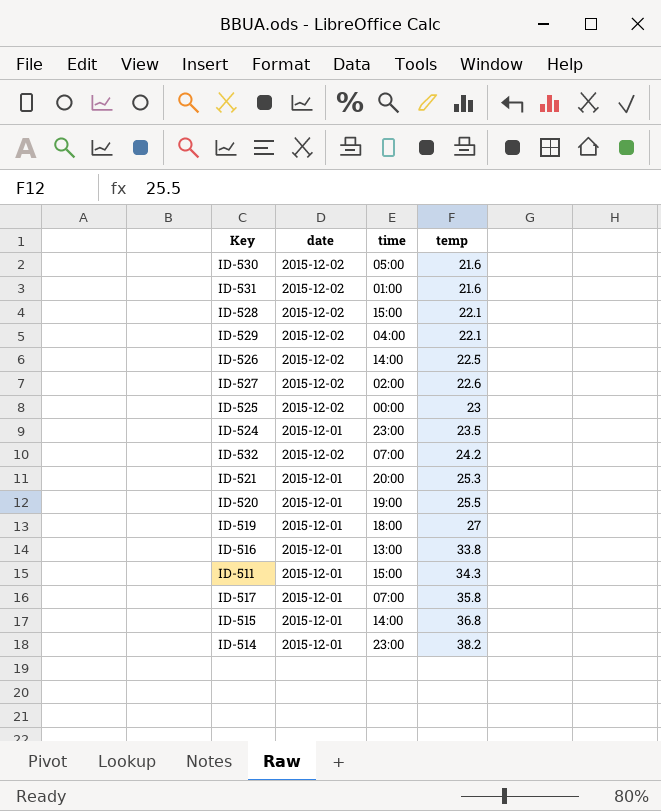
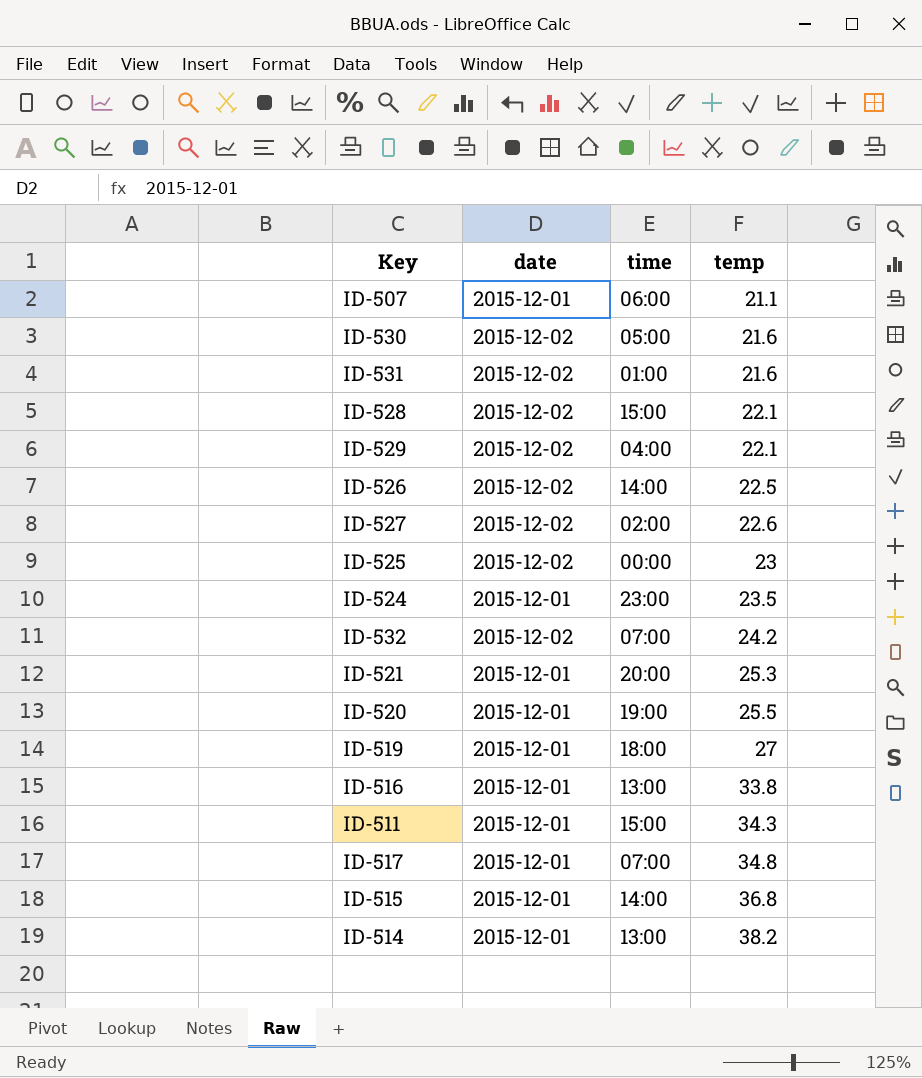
row ID-507: none -> 2015-12-01 | 06:00 | 21.1
ID-517 | temp: 35.8 -> 34.8
ID-514 | time: 23:00 -> 13:00

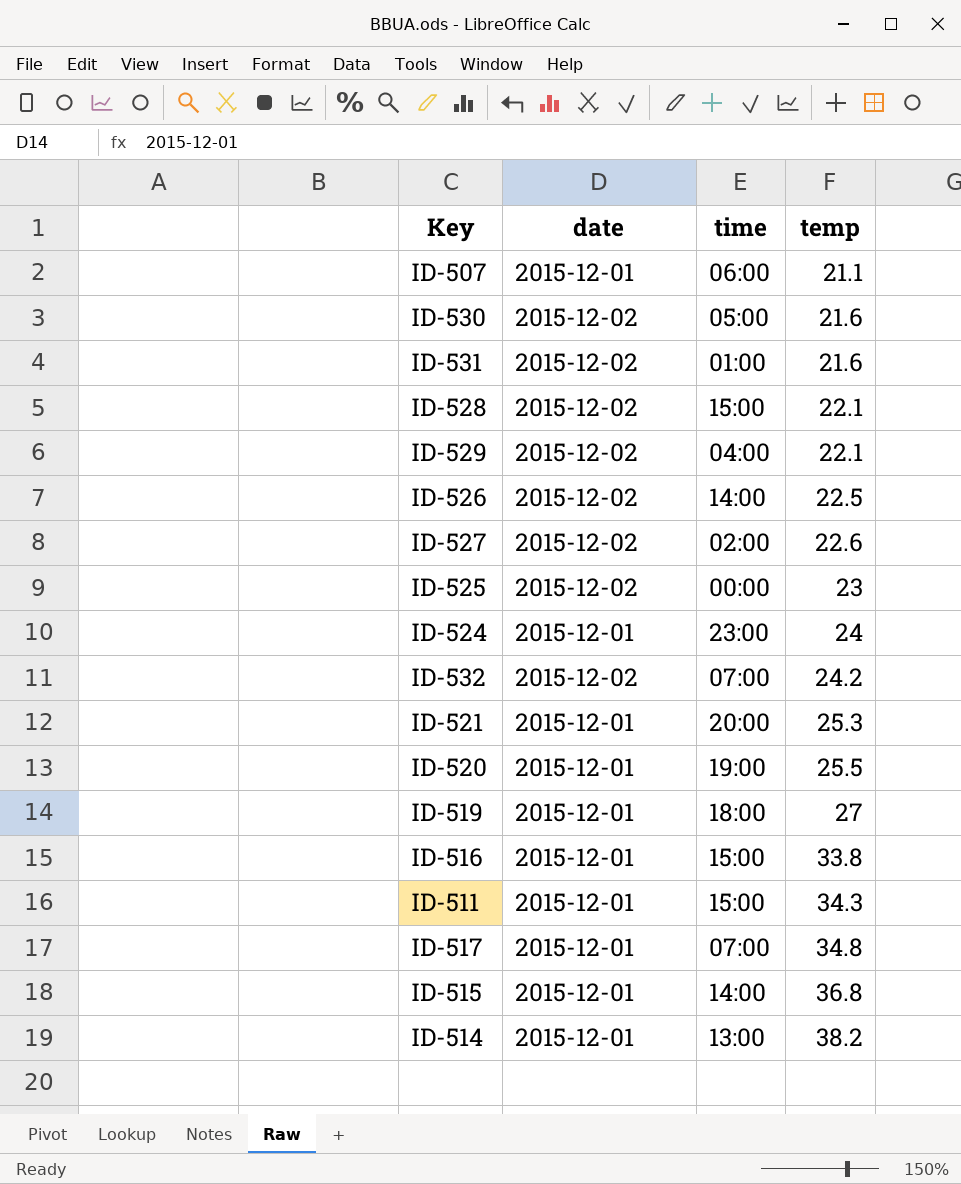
ID-524 | temp: 23.5 -> 24
ID-516 | time: 13:00 -> 15:00

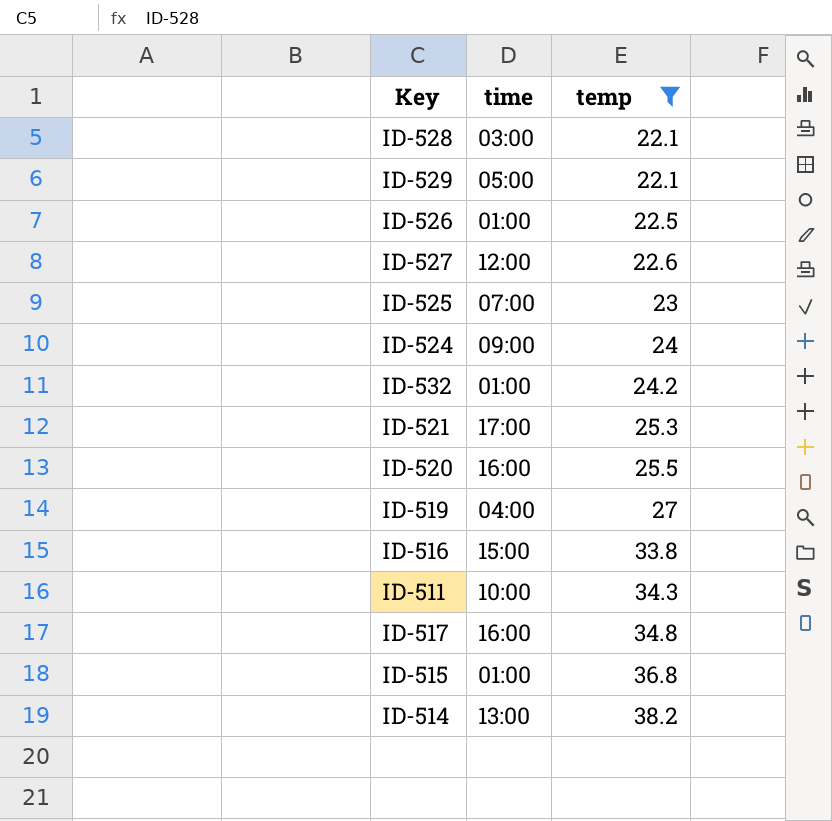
filter: none -> temp >= 22.1
column date | position: 2 -> none
ID-528 | time: 15:00 -> 03:00
ID-529 | time: 04:00 -> 05:00
ID-526 | time: 14:00 -> 01:00
ID-527 | time: 02:00 -> 12:00
ID-525 | time: 00:00 -> 07:00
ID-524 | time: 23:00 -> 09:00
ID-532 | time: 07:00 -> 01:00
ID-521 | time: 20:00 -> 17:00
ID-520 | time: 19:00 -> 16:00
ID-519 | time: 18:00 -> 04:00
ID-511 | time: 15:00 -> 10:00
ID-517 | time: 07:00 -> 16:00
ID-515 | time: 14:00 -> 01:00

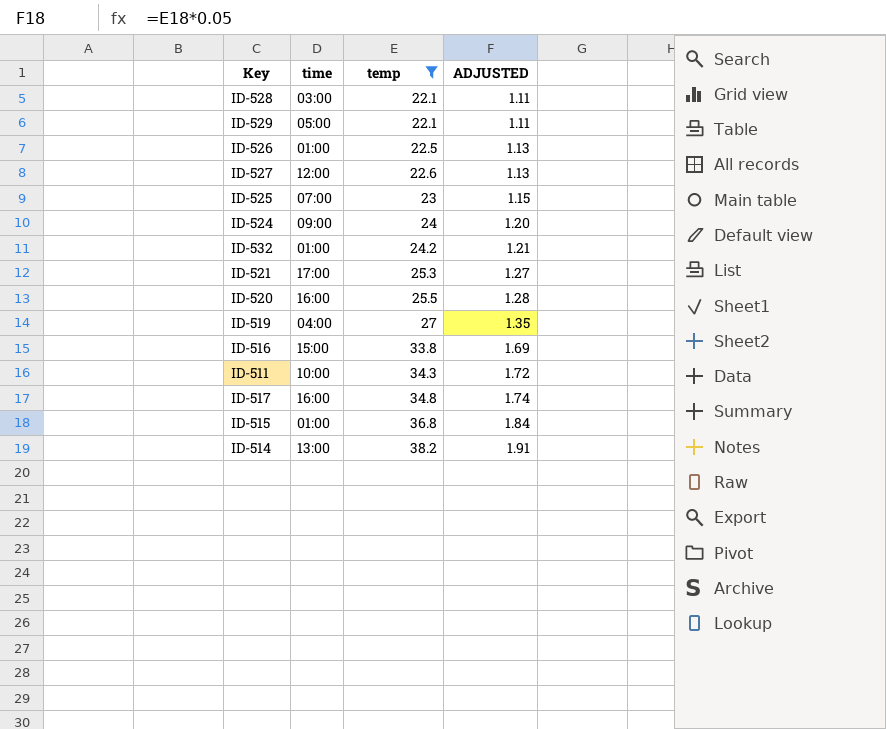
column ADJUSTED | formula: none -> [temp] * 0.05

